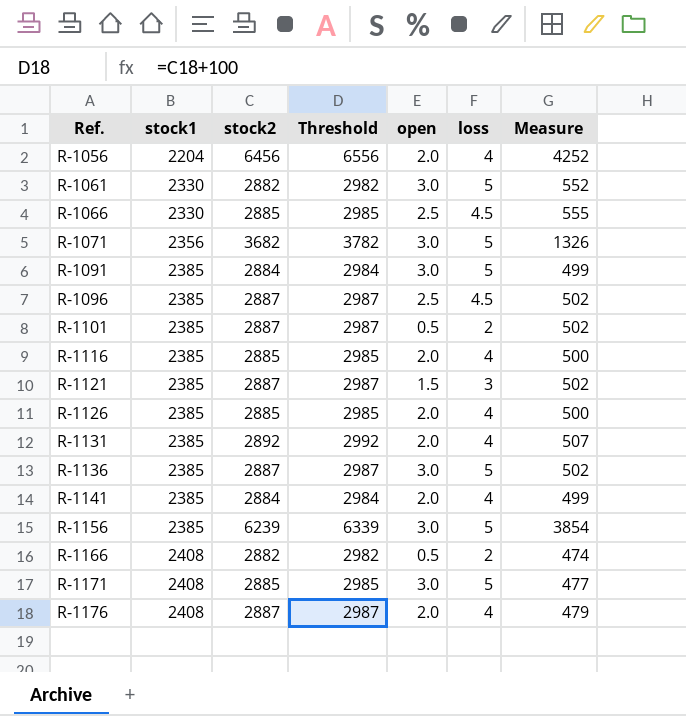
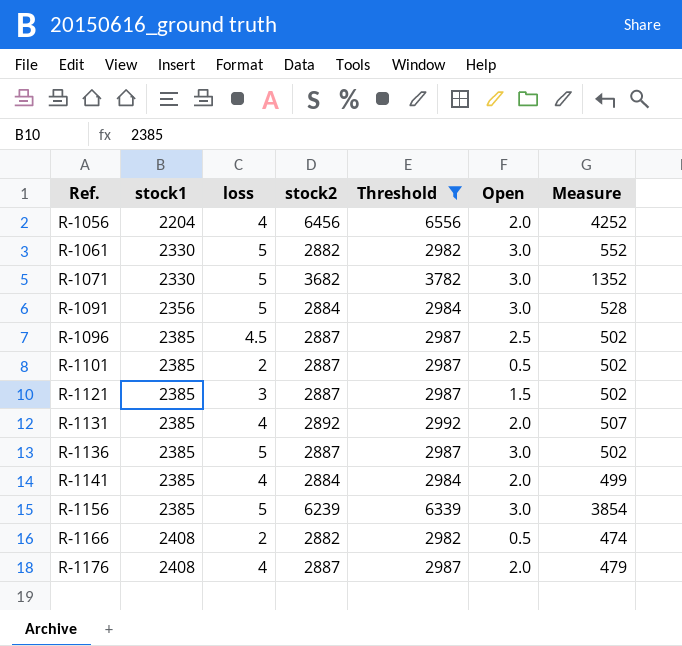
filter: none -> Threshold != 2985
column loss | position: 6 -> 3
column name: open -> Open
R-1071 | stock1: 2356 -> 2330
R-1071 | Measure: 1326 -> 1352
R-1091 | stock1: 2385 -> 2356
R-1091 | Measure: 499 -> 528

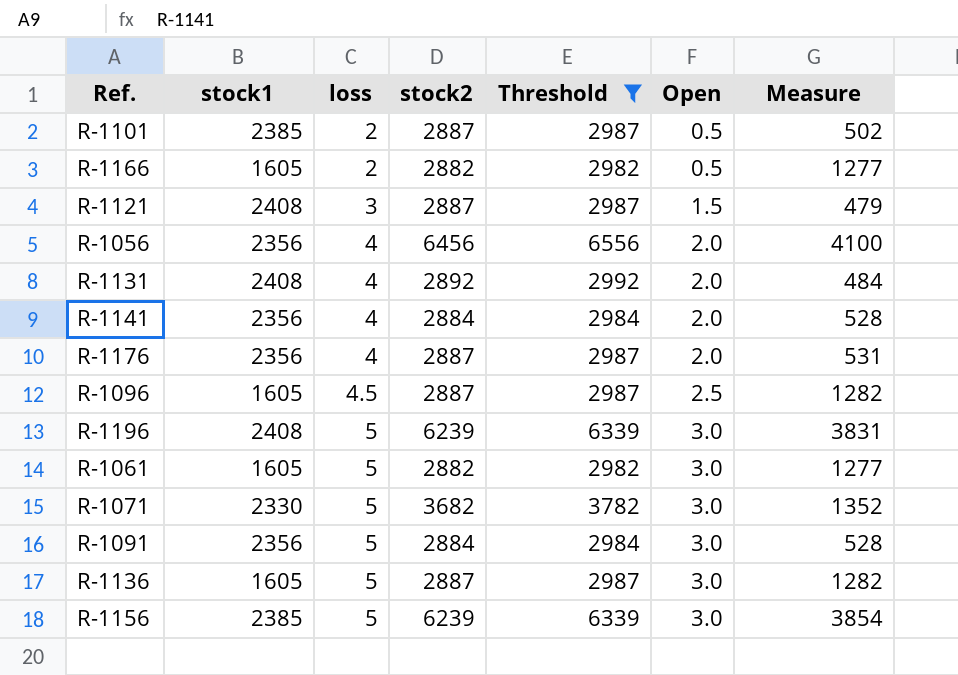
row order: Ref. ascending -> loss ascending
R-1166 | stock1: 2408 -> 1605
R-1166 | Measure: 474 -> 1277
R-1121 | stock1: 2385 -> 2408
R-1121 | Measure: 502 -> 479
R-1056 | stock1: 2204 -> 2356
R-1056 | Measure: 4252 -> 4100
R-1131 | stock1: 2385 -> 2408
R-1131 | Measure: 507 -> 484
R-1141 | stock1: 2385 -> 2356
R-1141 | Measure: 499 -> 528
R-1176 | stock1: 2408 -> 2356
R-1176 | Measure: 479 -> 531
R-1096 | stock1: 2385 -> 1605
R-1096 | Measure: 502 -> 1282
row R-1196: none -> 2408 | 5 | 6239 | 6339 | 3.0 | 3831
R-1061 | stock1: 2330 -> 1605
R-1061 | Measure: 552 -> 1277
R-1136 | stock1: 2385 -> 1605
R-1136 | Measure: 502 -> 1282

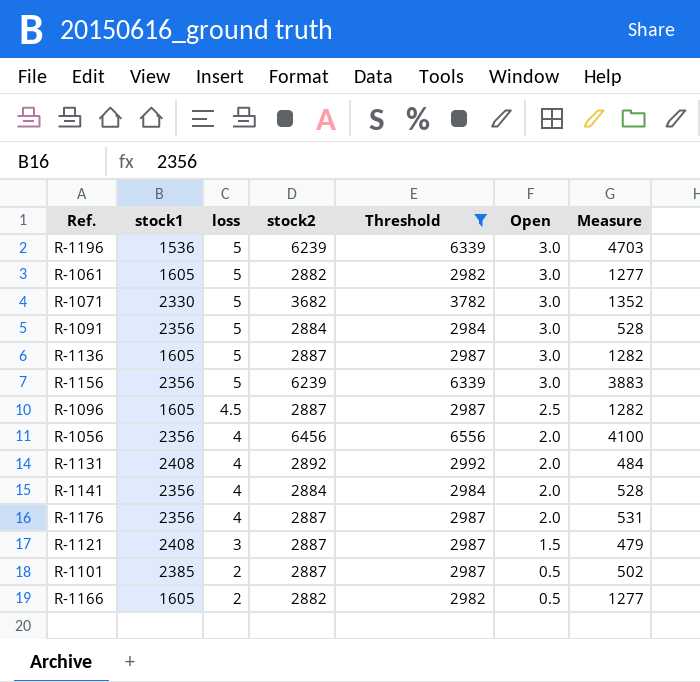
row order: loss ascending -> loss descending
R-1196 | stock1: 2408 -> 1536
R-1196 | Measure: 3831 -> 4703
R-1156 | stock1: 2385 -> 2356
R-1156 | Measure: 3854 -> 3883

